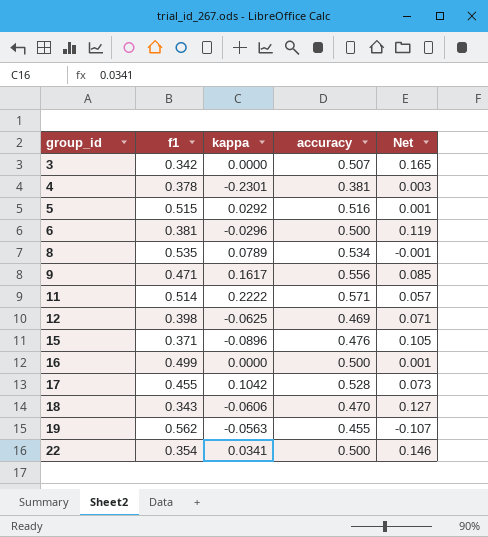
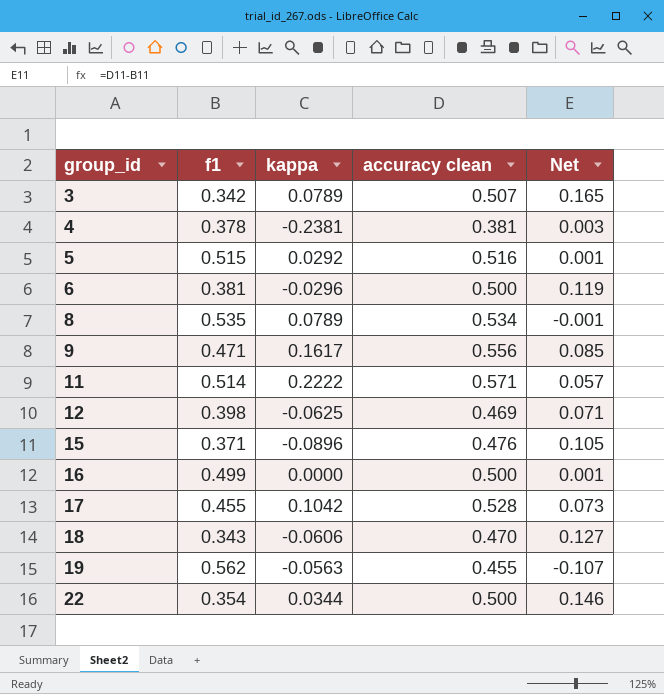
column name: accuracy -> accuracy clean
3 | kappa: 0.0000 -> 0.0789
4 | kappa: -0.2301 -> -0.2381
22 | kappa: 0.0341 -> 0.0344

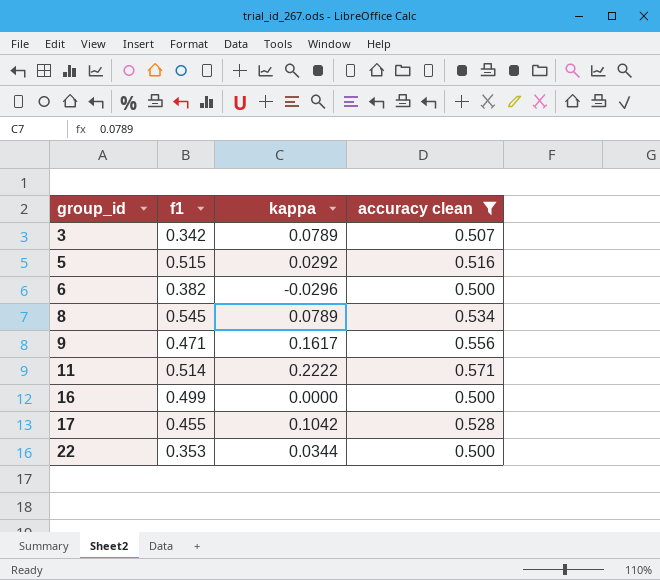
filter: none -> accuracy clean >= 0.500
column Net | formula: [accuracy clean] - [f1] -> none
6 | f1: 0.381 -> 0.382
8 | f1: 0.535 -> 0.545
22 | f1: 0.354 -> 0.353

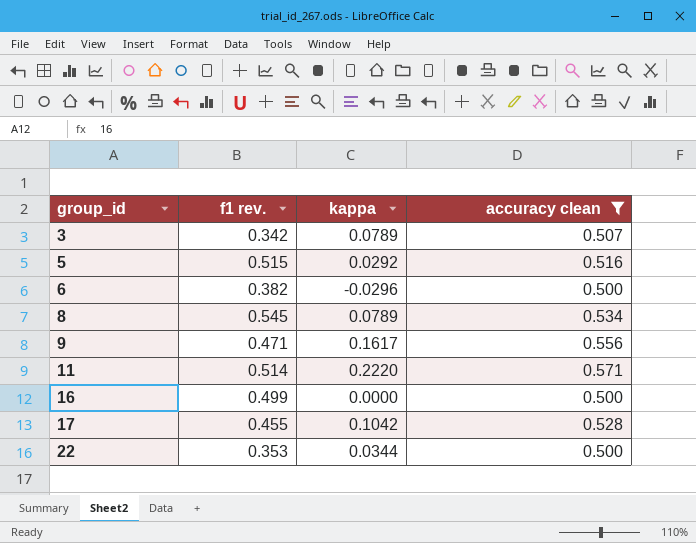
column name: f1 -> f1 rev.
11 | kappa: 0.2222 -> 0.2220

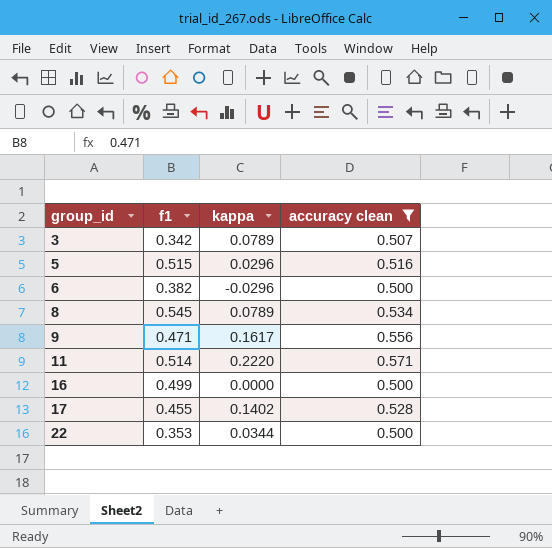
column name: f1 rev. -> f1
5 | kappa: 0.0292 -> 0.0296
17 | kappa: 0.1042 -> 0.1402

